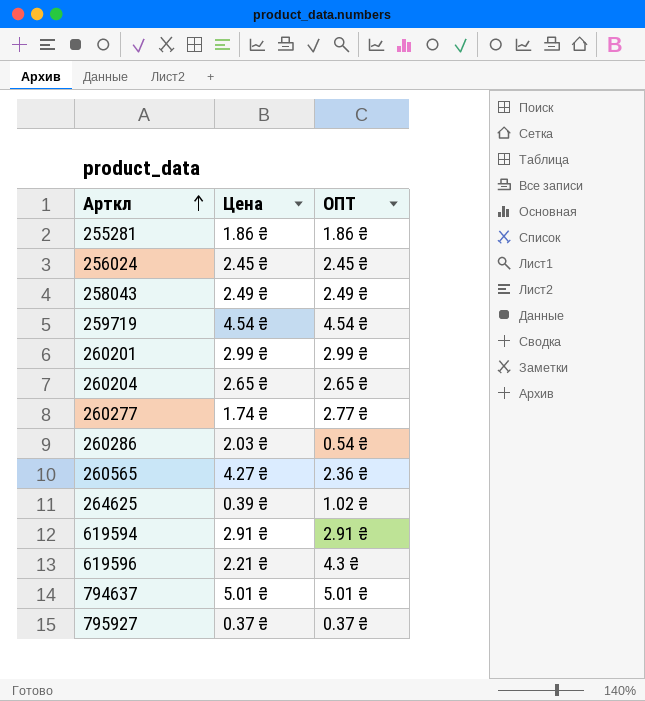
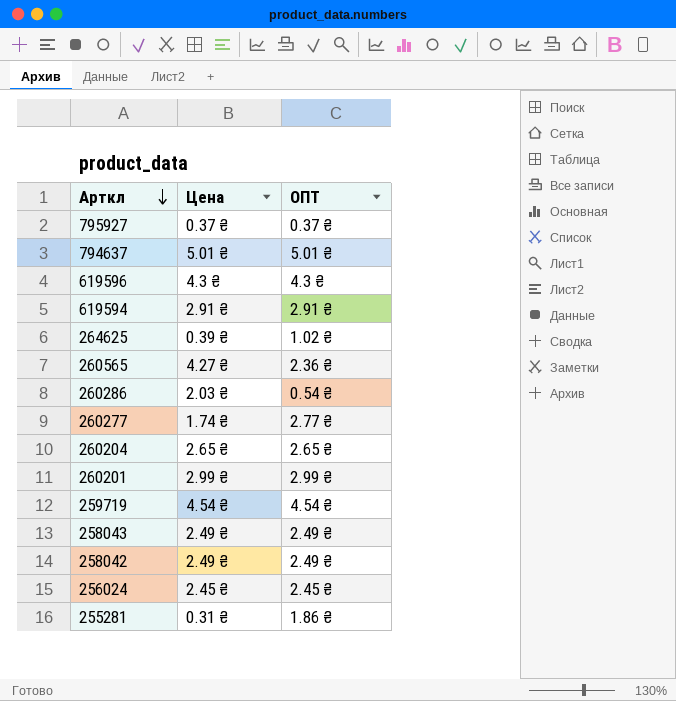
row order: Арткл ascending -> Арткл descending
619596 | Цена: 2.21 ₴ -> 4.3 ₴
row 258042: none -> 2.49 ₴ | 2.49 ₴
255281 | Цена: 1.86 ₴ -> 0.31 ₴

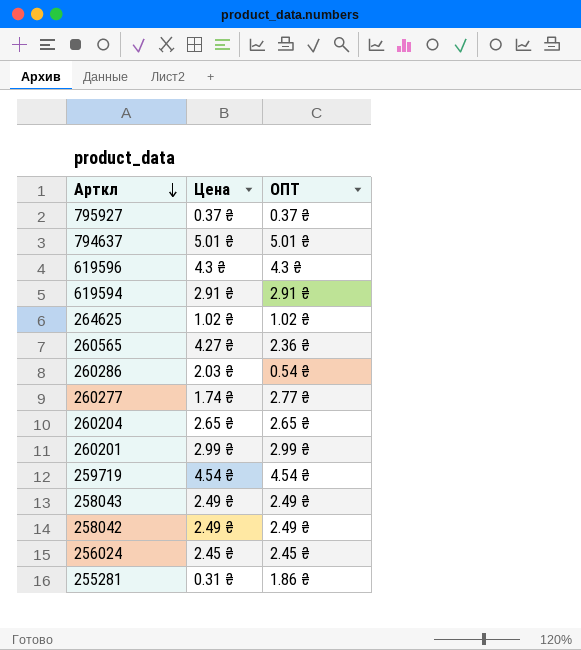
264625 | Цена: 0.39 ₴ -> 1.02 ₴

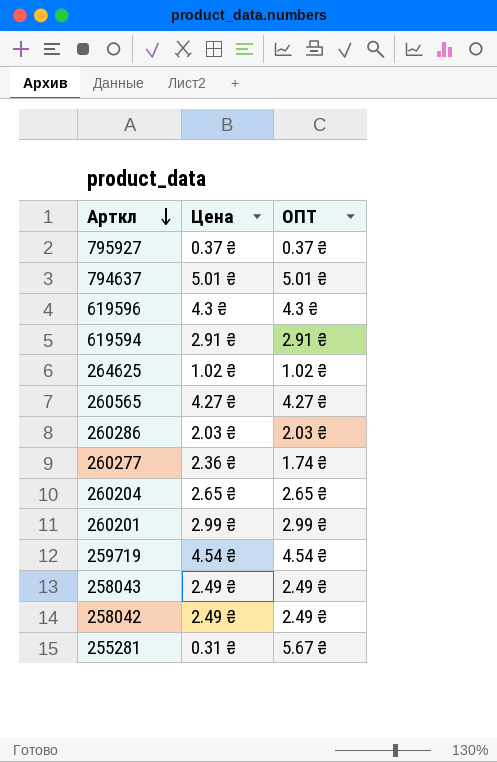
row 256024: 2.45 ₴ | 2.45 ₴ -> none
260565 | ОПТ: 2.36 ₴ -> 4.27 ₴
260286 | ОПТ: 0.54 ₴ -> 2.03 ₴
260277 | Цена: 1.74 ₴ -> 2.36 ₴
260277 | ОПТ: 2.77 ₴ -> 1.74 ₴
255281 | ОПТ: 1.86 ₴ -> 5.67 ₴

